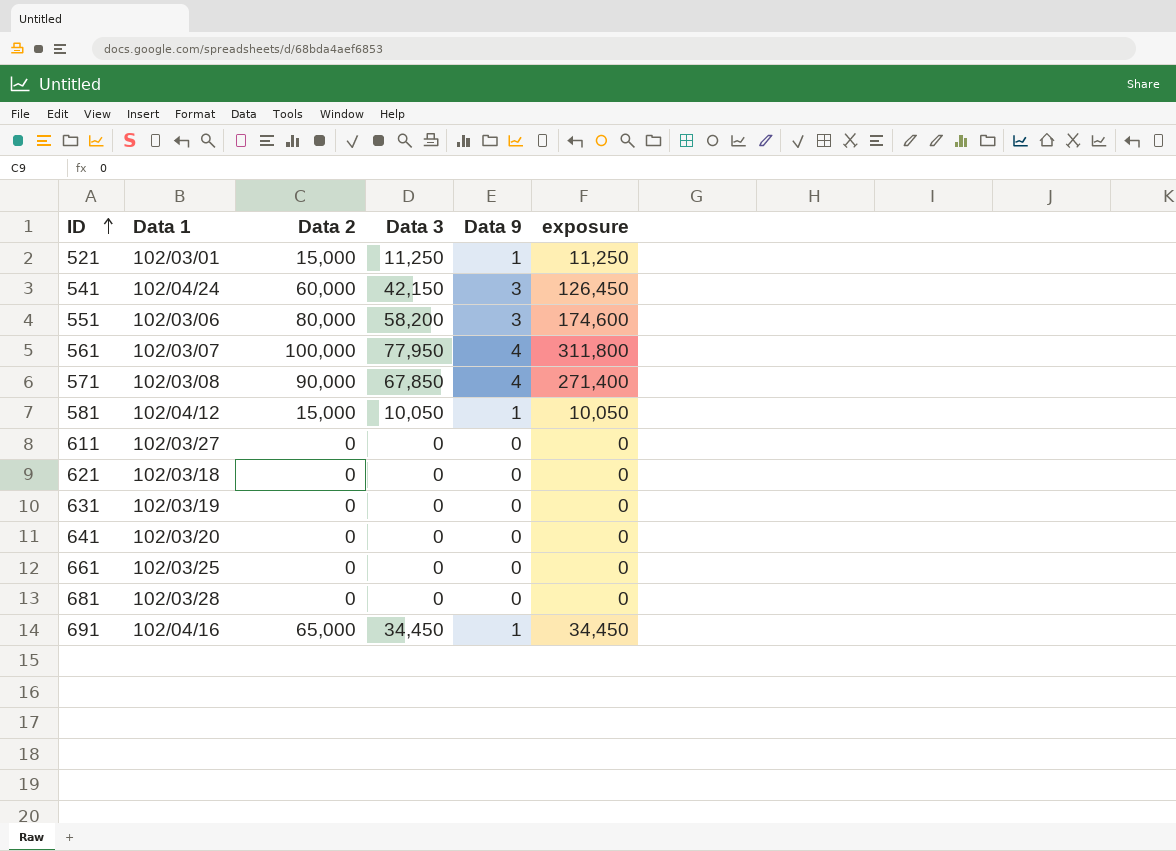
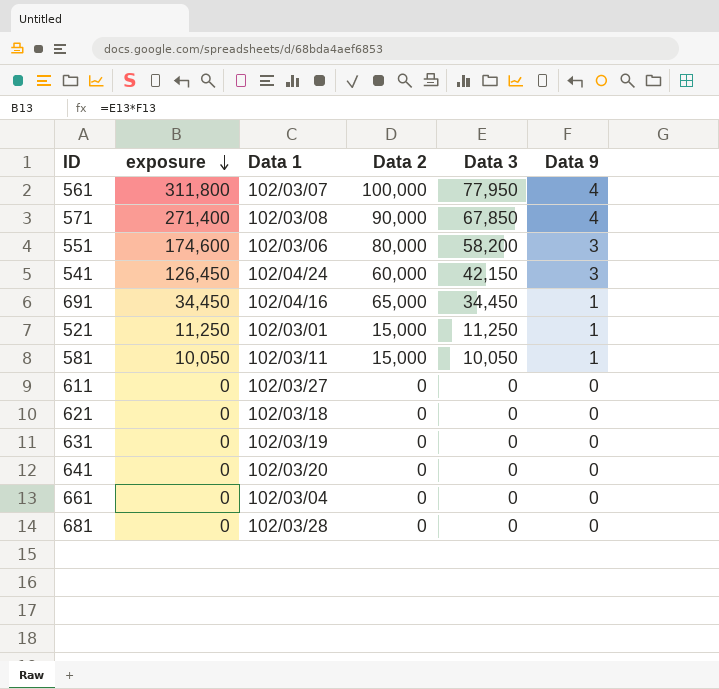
row order: ID ascending -> exposure descending
column exposure | position: 6 -> 2
581 | Data 1: 102/04/12 -> 102/03/11
661 | Data 1: 102/03/25 -> 102/03/04

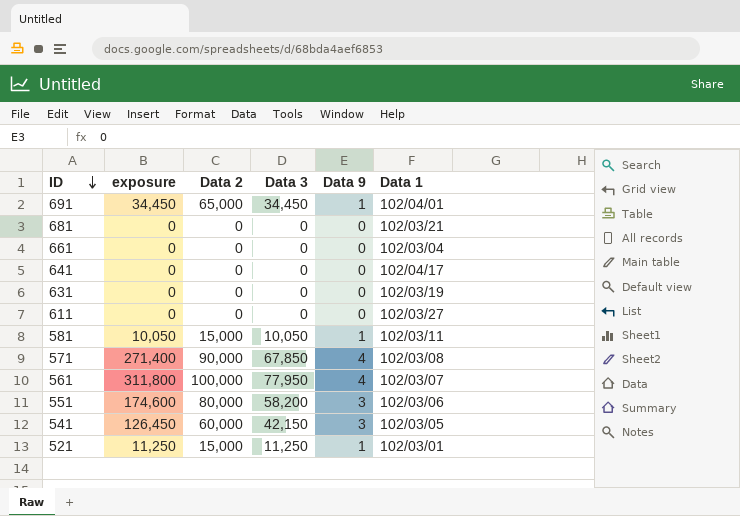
row order: exposure descending -> ID descending
column Data 1 | position: 3 -> 6
row 621: 0 | 102/03/18 | 0 | 0 | 0 -> none
691 | Data 1: 102/04/16 -> 102/04/01
681 | Data 1: 102/03/28 -> 102/03/21
641 | Data 1: 102/03/20 -> 102/04/17
541 | Data 1: 102/04/24 -> 102/03/05

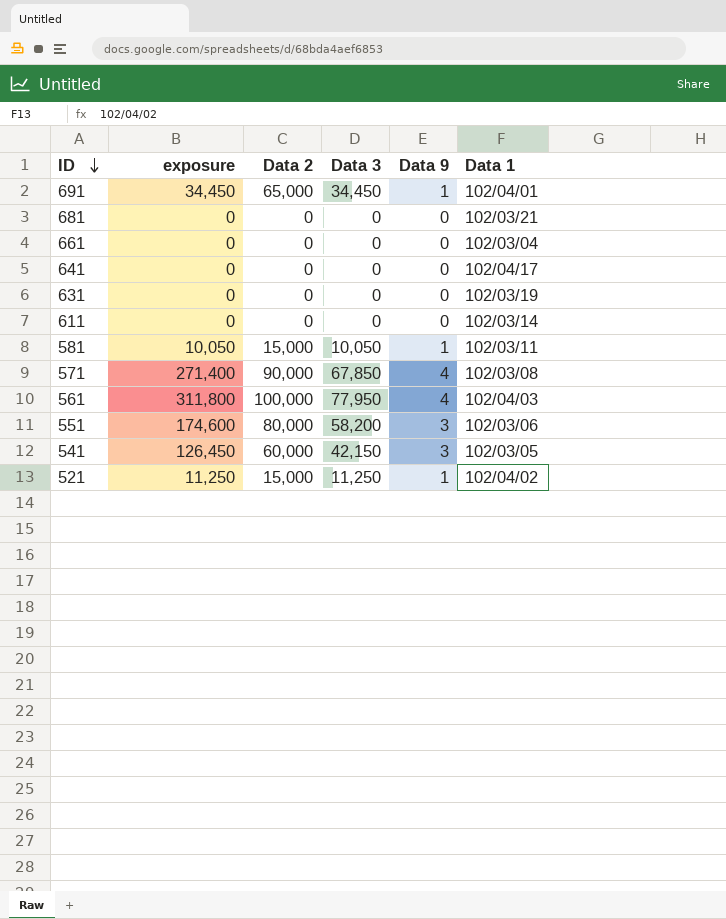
611 | Data 1: 102/03/27 -> 102/03/14
561 | Data 1: 102/03/07 -> 102/04/03
521 | Data 1: 102/03/01 -> 102/04/02

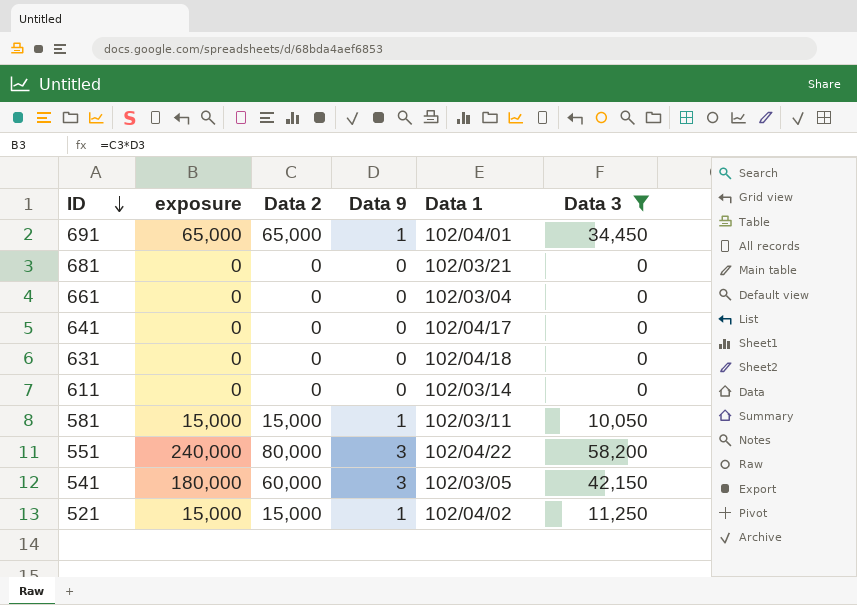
filter: none -> Data 3 <= 58,200
column exposure | formula: [Data 3] * [Data 9] -> [Data 2] * [Data 9]
column Data 3 | position: 4 -> 6
631 | Data 1: 102/03/19 -> 102/04/18
551 | Data 1: 102/03/06 -> 102/04/22

